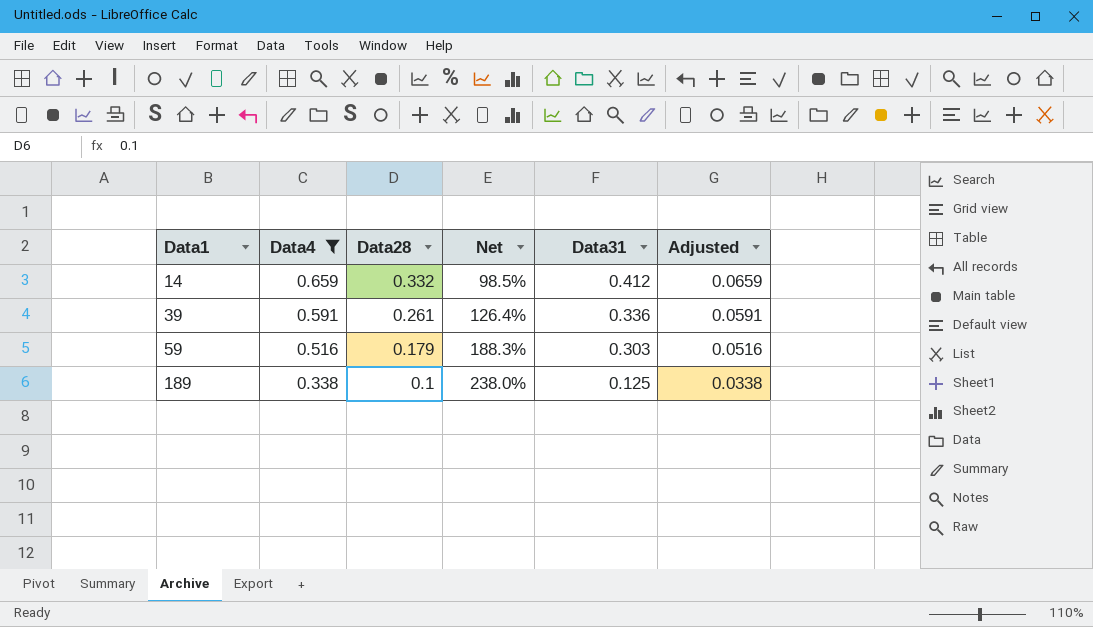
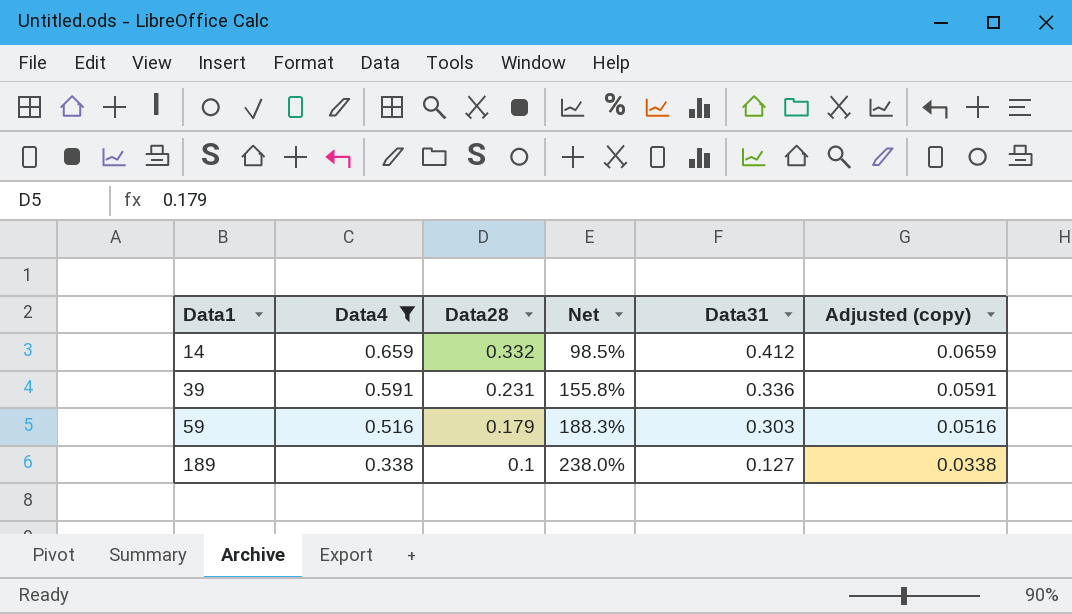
column name: Adjusted -> Adjusted (copy)
39 | Data28: 0.261 -> 0.231
39 | Net: 126.4% -> 155.8%
189 | Data31: 0.125 -> 0.127

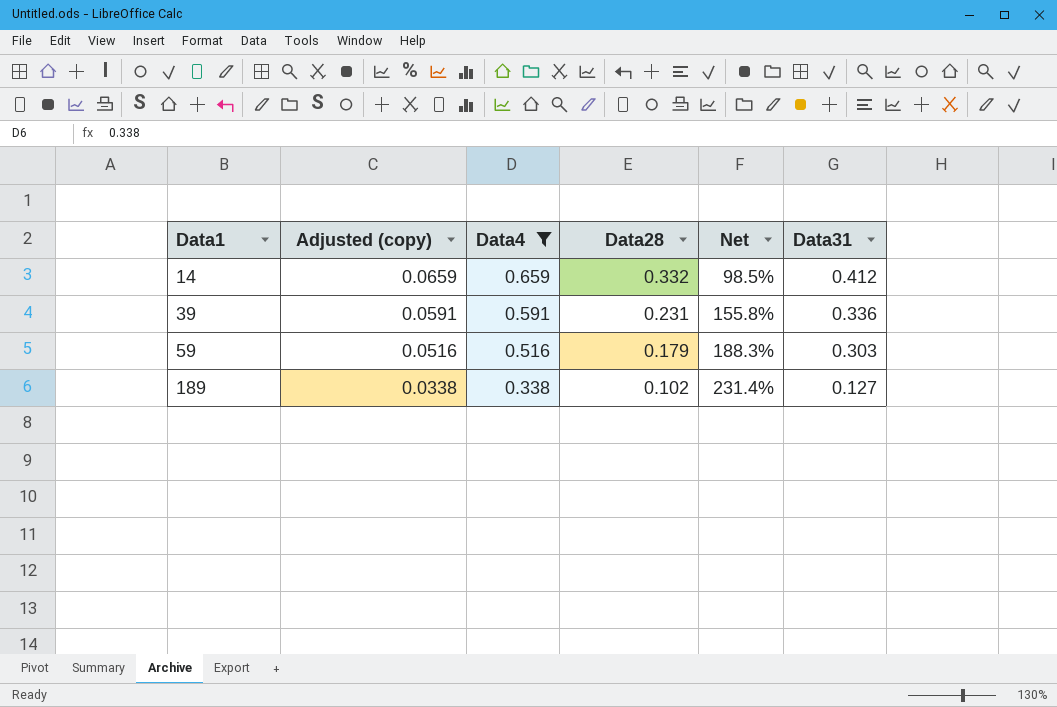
column Adjusted (copy) | position: 6 -> 2
189 | Data28: 0.1 -> 0.102
189 | Net: 238.0% -> 231.4%

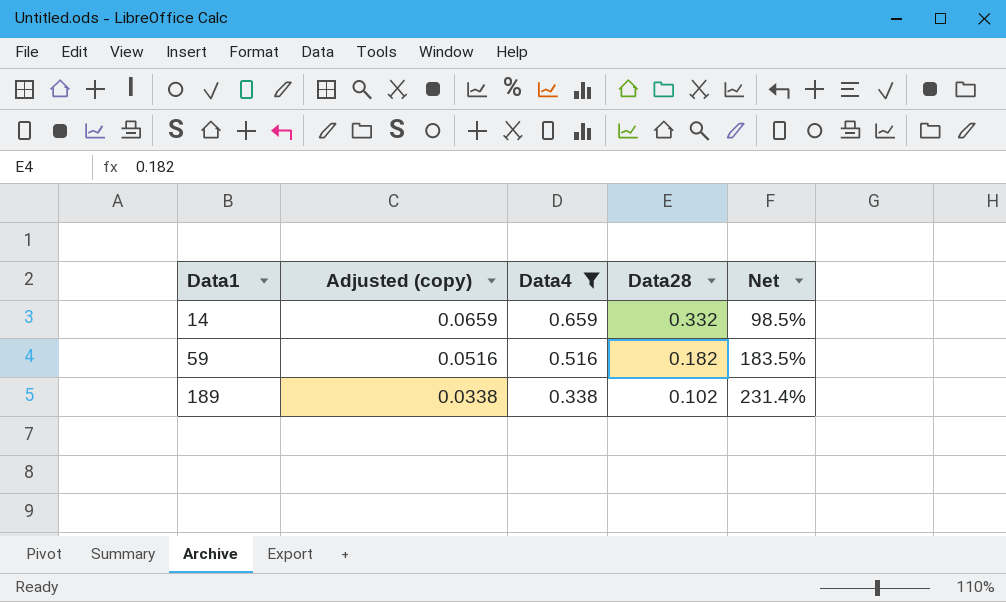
column Data31 | position: 6 -> none
row 39: 0.0591 | 0.591 | 0.231 | 155.8% | 0.336 -> none
59 | Data28: 0.179 -> 0.182
59 | Net: 188.3% -> 183.5%

